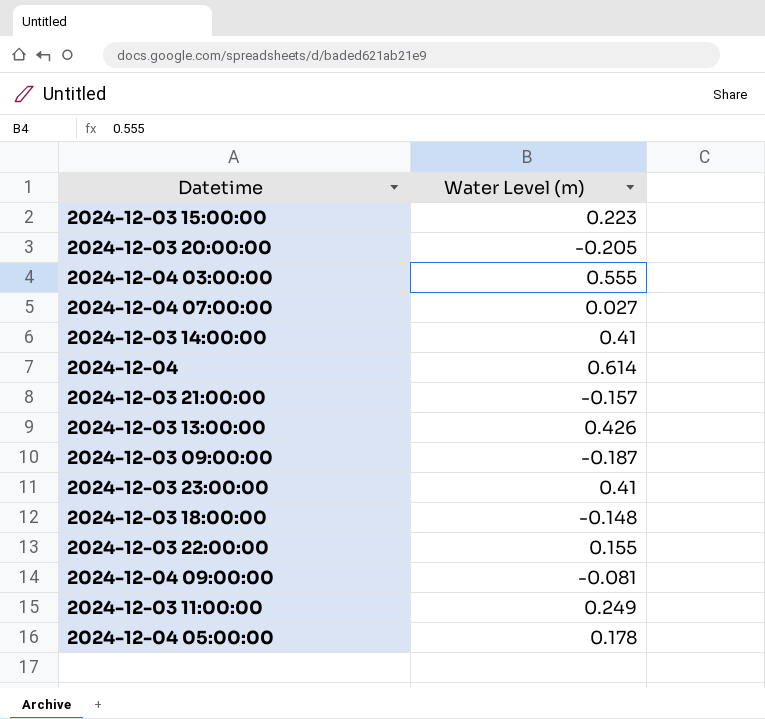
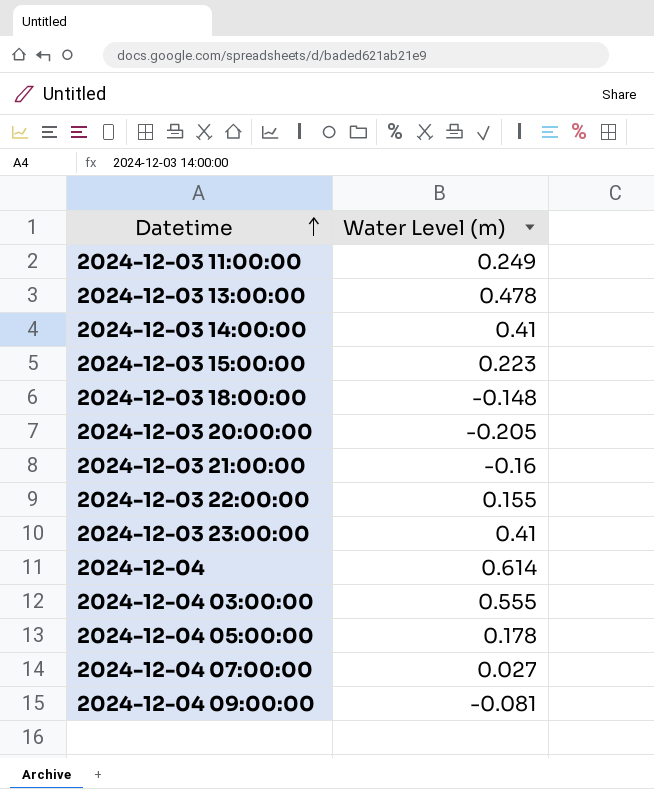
row order: none -> Datetime ascending
row 2024-12-03 09:00:00: -0.187 -> none
2024-12-03 13:00:00 | Water Level (m): 0.426 -> 0.478
2024-12-03 21:00:00 | Water Level (m): -0.157 -> -0.16

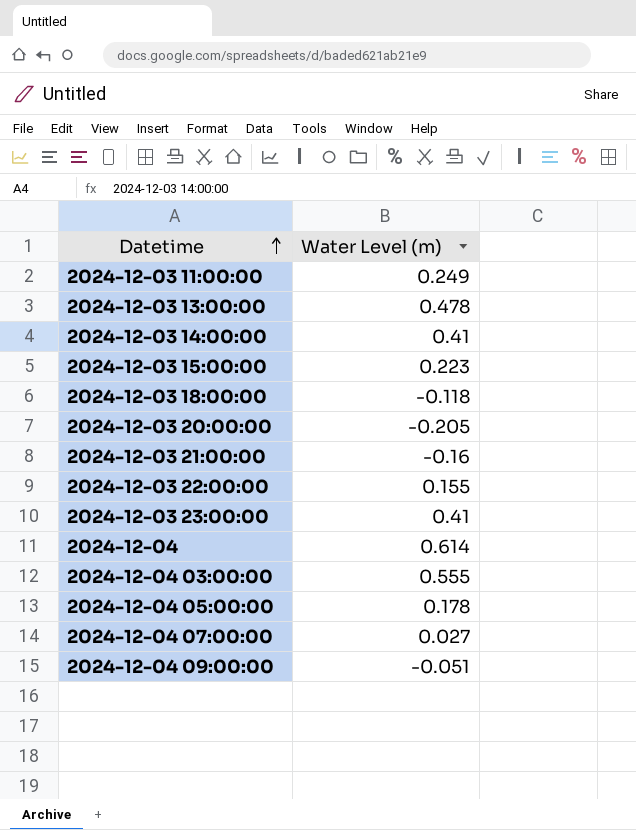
2024-12-03 18:00:00 | Water Level (m): -0.148 -> -0.118
2024-12-04 09:00:00 | Water Level (m): -0.081 -> -0.051

